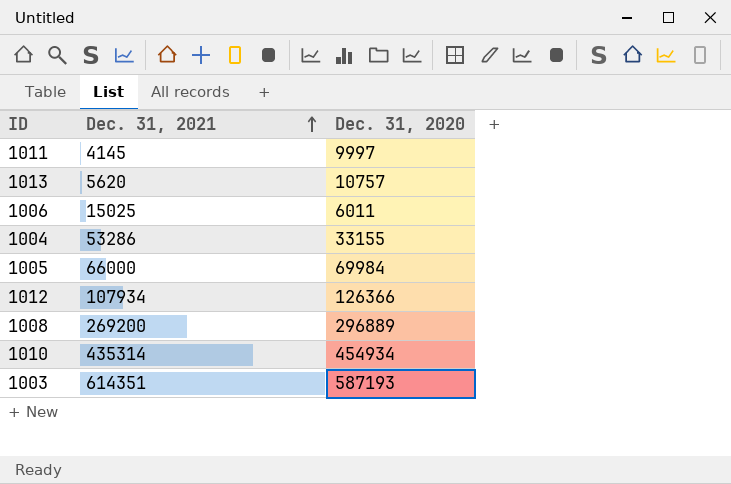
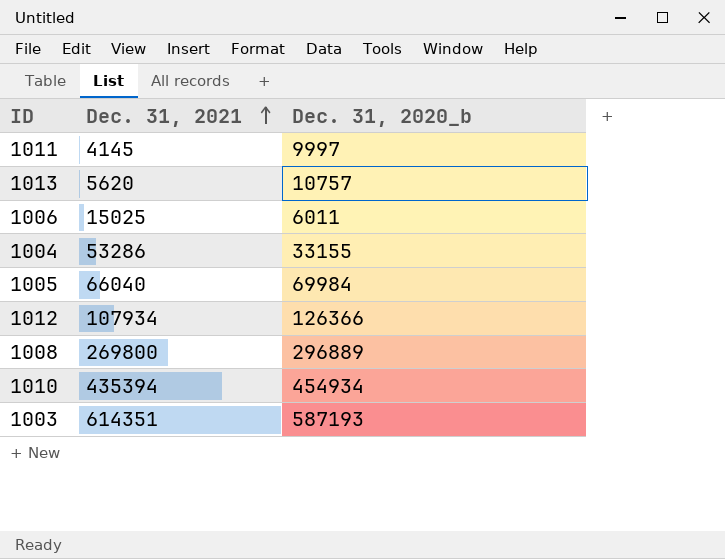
column name: Dec. 31, 2020 -> Dec. 31, 2020_b
1005 | Dec. 31, 2021: 66000 -> 66040
1008 | Dec. 31, 2021: 269200 -> 269800
1010 | Dec. 31, 2021: 435314 -> 435394

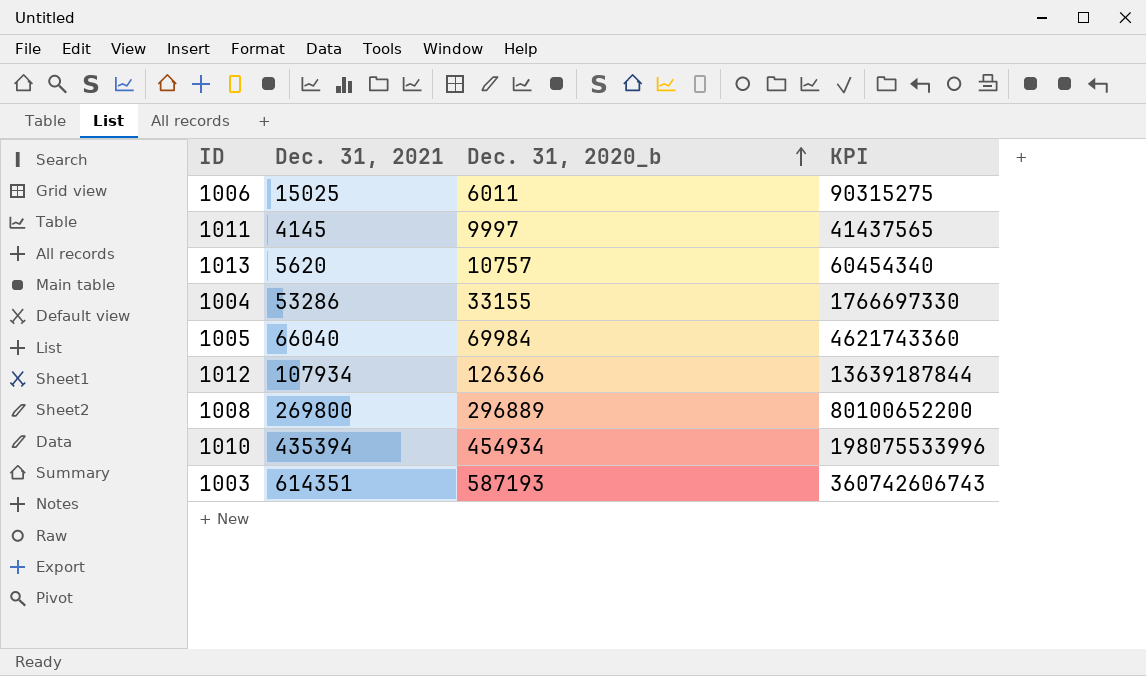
row order: Dec. 31, 2021 ascending -> Dec. 31, 2020_b ascending
column KPI | formula: none -> [Dec. 31, 2021] * [Dec. 31, 2020_b]

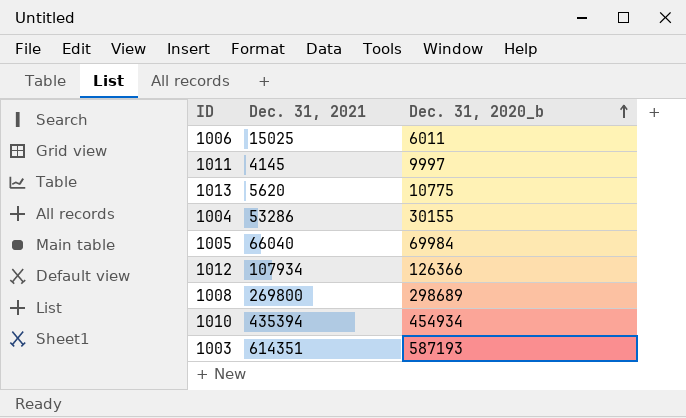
column KPI | formula: [Dec. 31, 2021] * [Dec. 31, 2020_b] -> none
1013 | Dec. 31, 2020_b: 10757 -> 10775
1004 | Dec. 31, 2020_b: 33155 -> 30155
1008 | Dec. 31, 2020_b: 296889 -> 298689

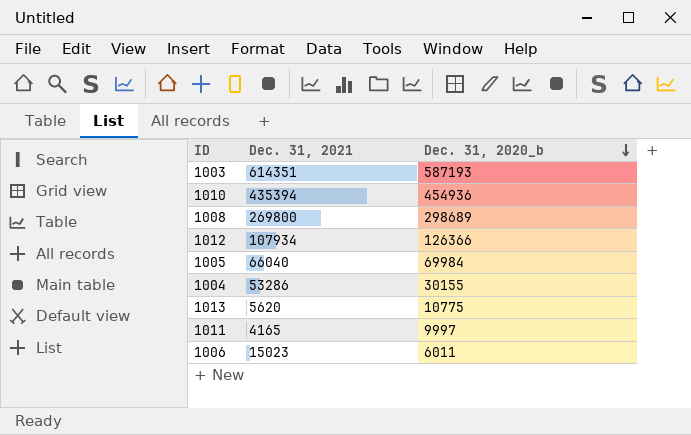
row order: Dec. 31, 2020_b ascending -> Dec. 31, 2020_b descending
1010 | Dec. 31, 2020_b: 454934 -> 454936
1011 | Dec. 31, 2021: 4145 -> 4165
1006 | Dec. 31, 2021: 15025 -> 15023

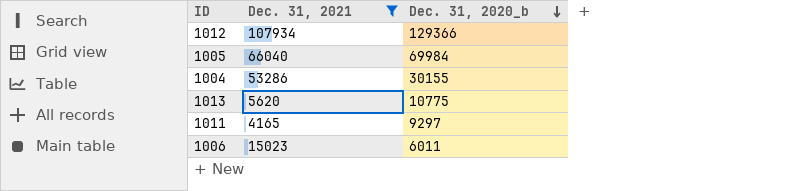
filter: none -> Dec. 31, 2021 <= 107934
1012 | Dec. 31, 2020_b: 126366 -> 129366
1011 | Dec. 31, 2020_b: 9997 -> 9297

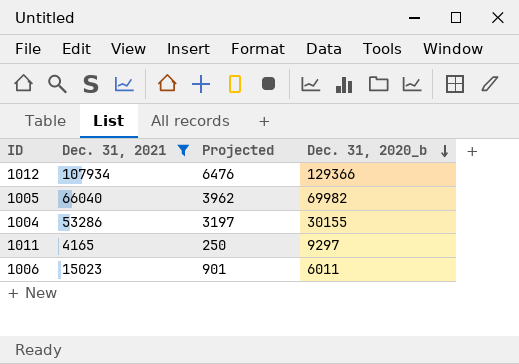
column Projected | formula: none -> [Dec. 31, 2021] * 0.06
row 1013: 5620 | 10775 -> none
1005 | Dec. 31, 2020_b: 69984 -> 69982

